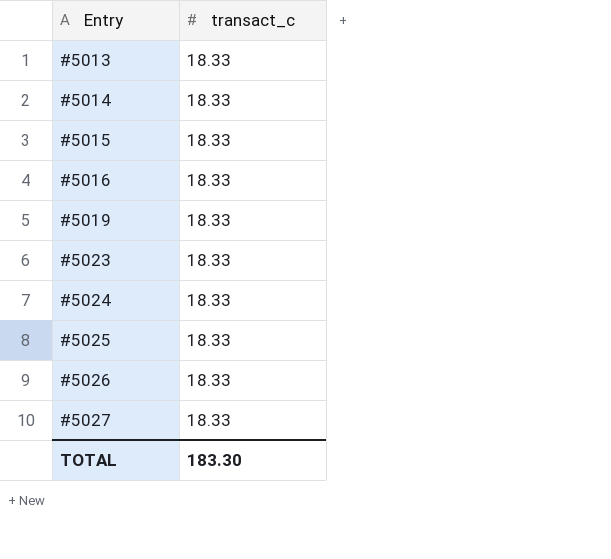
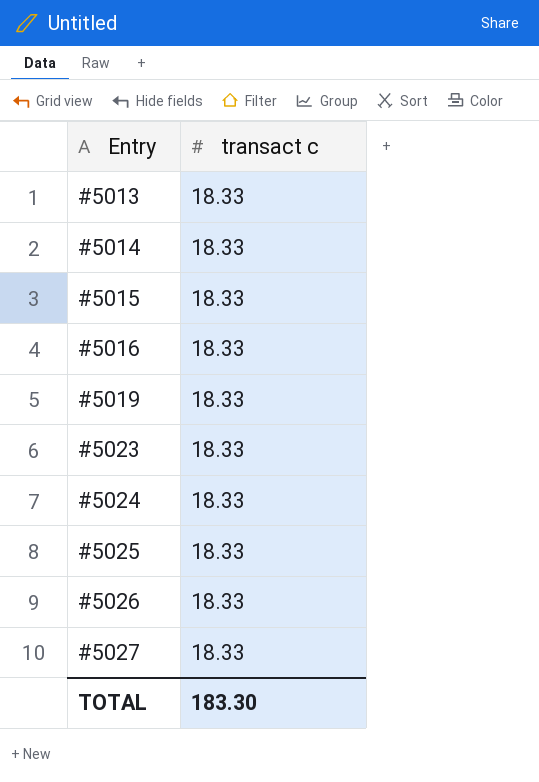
column name: transact_c -> transact c

